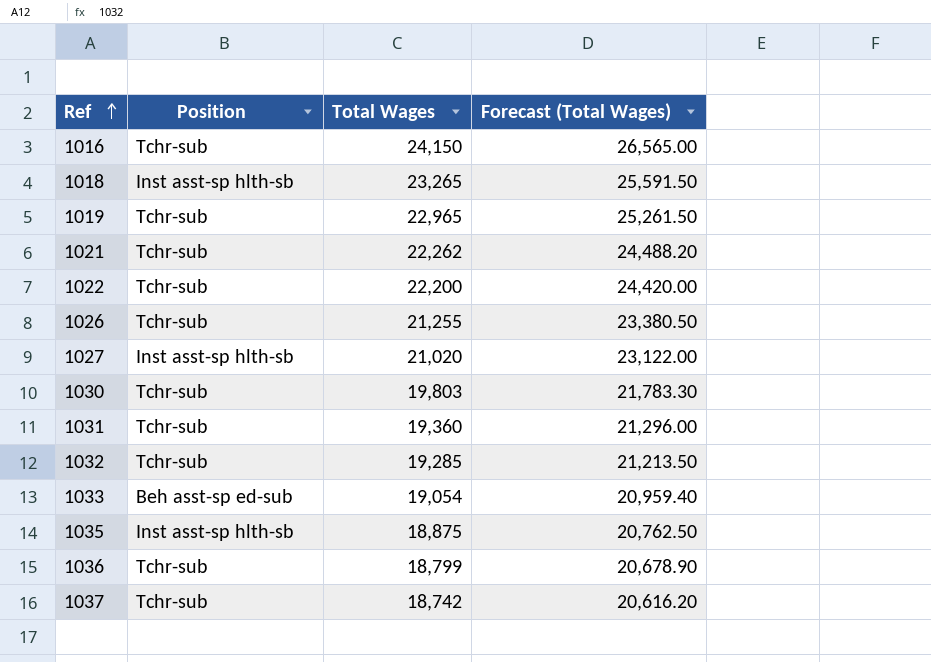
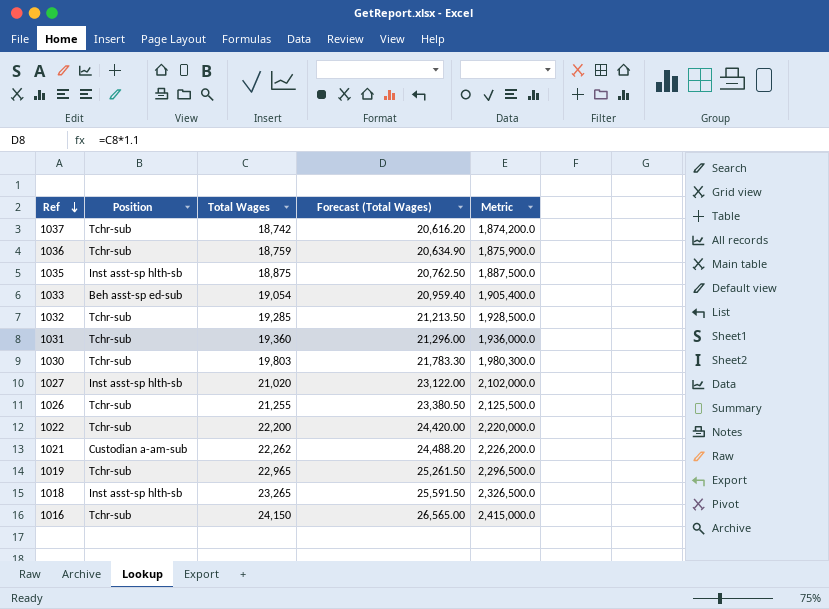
row order: Ref ascending -> Ref descending
column Metric | formula: none -> [Total Wages] * 100
1036 | Total Wages: 18,799 -> 18,759
1036 | Forecast (Total Wages): 20,678.90 -> 20,634.90
1021 | Position: Tchr-sub -> Custodian a-am-sub

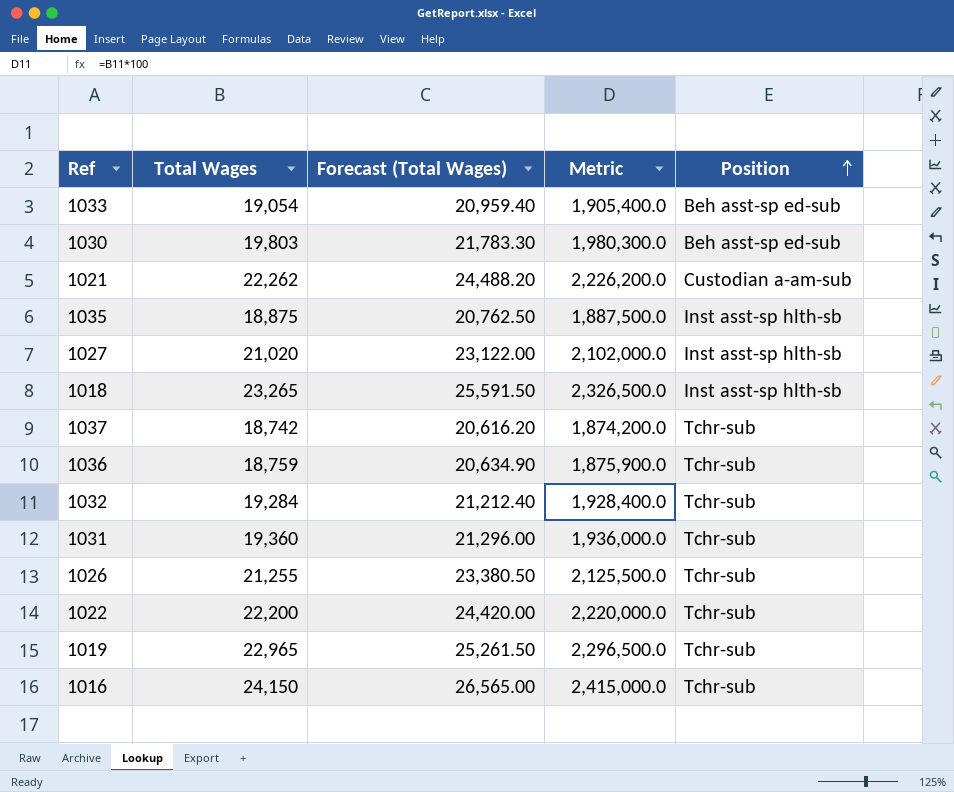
row order: Ref descending -> Position ascending
column Position | position: 2 -> 5
1030 | Position: Tchr-sub -> Beh asst-sp ed-sub
1032 | Total Wages: 19,285 -> 19,284
1032 | Forecast (Total Wages): 21,213.50 -> 21,212.40
1032 | Metric: 1,928,500.0 -> 1,928,400.0

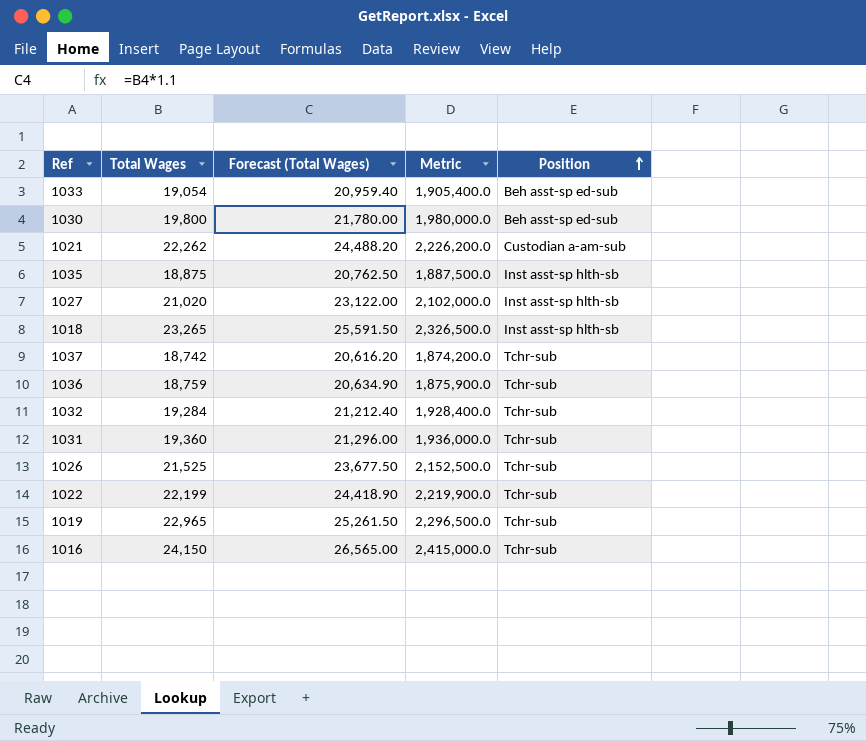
1030 | Total Wages: 19,803 -> 19,800
1030 | Forecast (Total Wages): 21,783.30 -> 21,780.00
1030 | Metric: 1,980,300.0 -> 1,980,000.0
1026 | Total Wages: 21,255 -> 21,525
1026 | Forecast (Total Wages): 23,380.50 -> 23,677.50
1026 | Metric: 2,125,500.0 -> 2,152,500.0
1022 | Total Wages: 22,200 -> 22,199
1022 | Forecast (Total Wages): 24,420.00 -> 24,418.90
1022 | Metric: 2,220,000.0 -> 2,219,900.0

